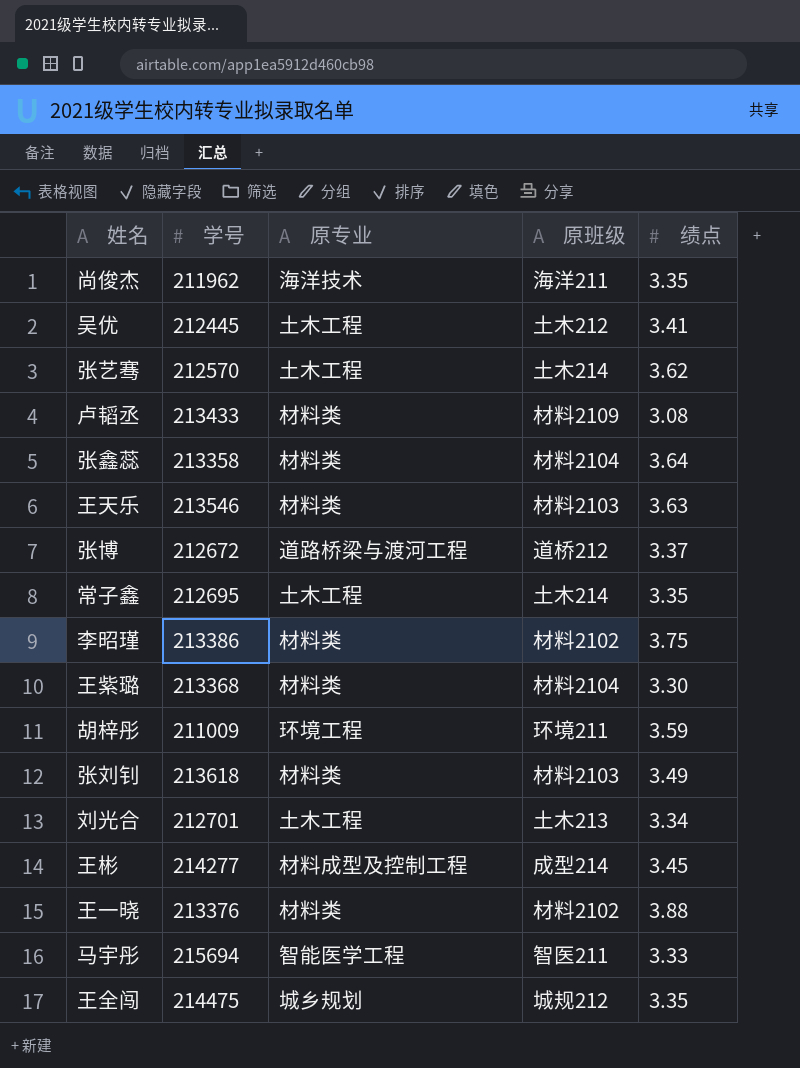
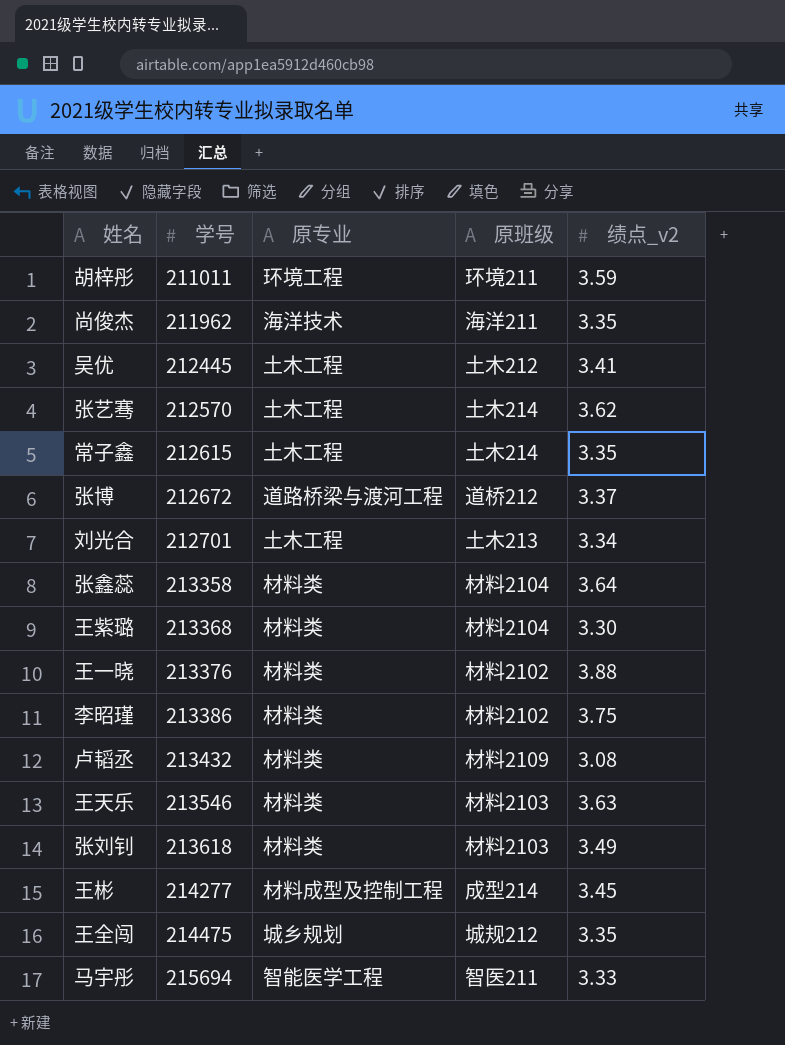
row order: none -> 学号 ascending
column name: 绩点 -> 绩点_v2
胡梓彤 | 学号: 211009 -> 211011
常子鑫 | 学号: 212695 -> 212615
卢韬丞 | 学号: 213433 -> 213432

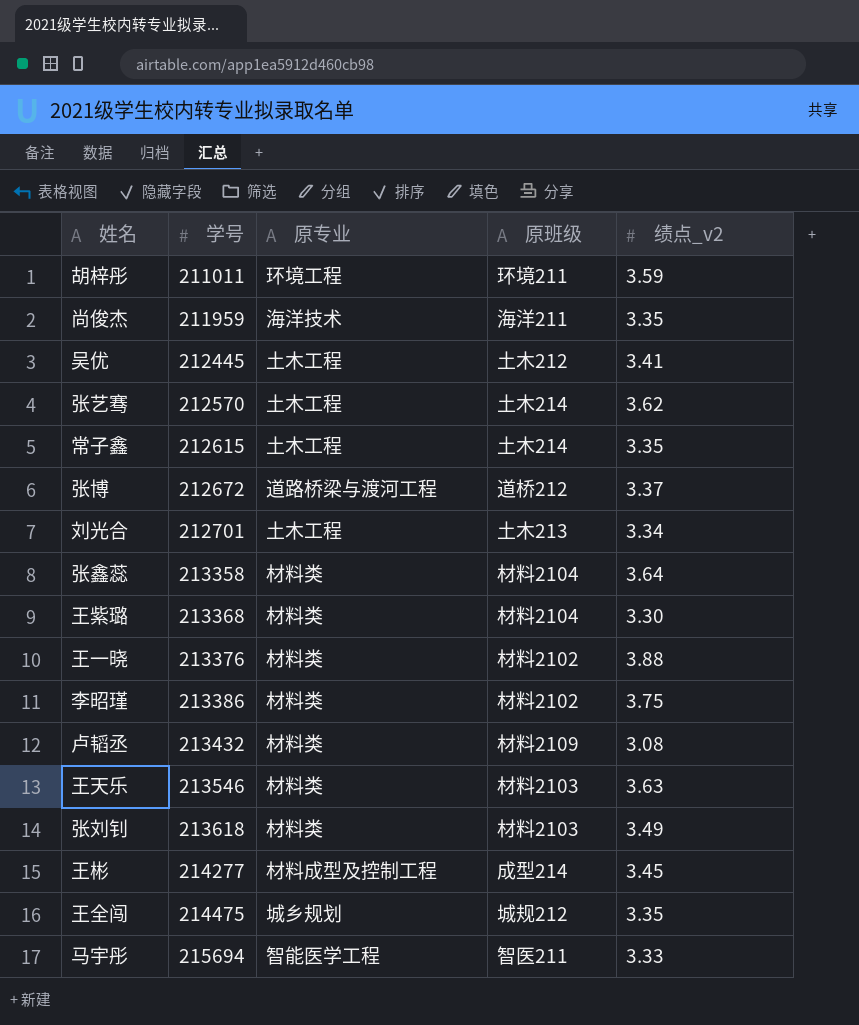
尚俊杰 | 学号: 211962 -> 211959

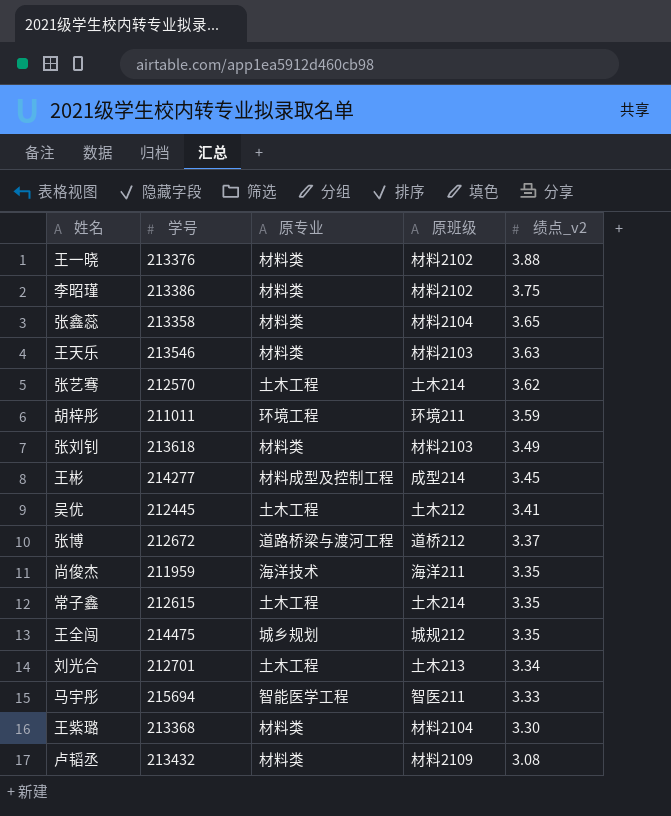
row order: 学号 ascending -> 绩点_v2 descending
张鑫蕊 | 绩点_v2: 3.64 -> 3.65

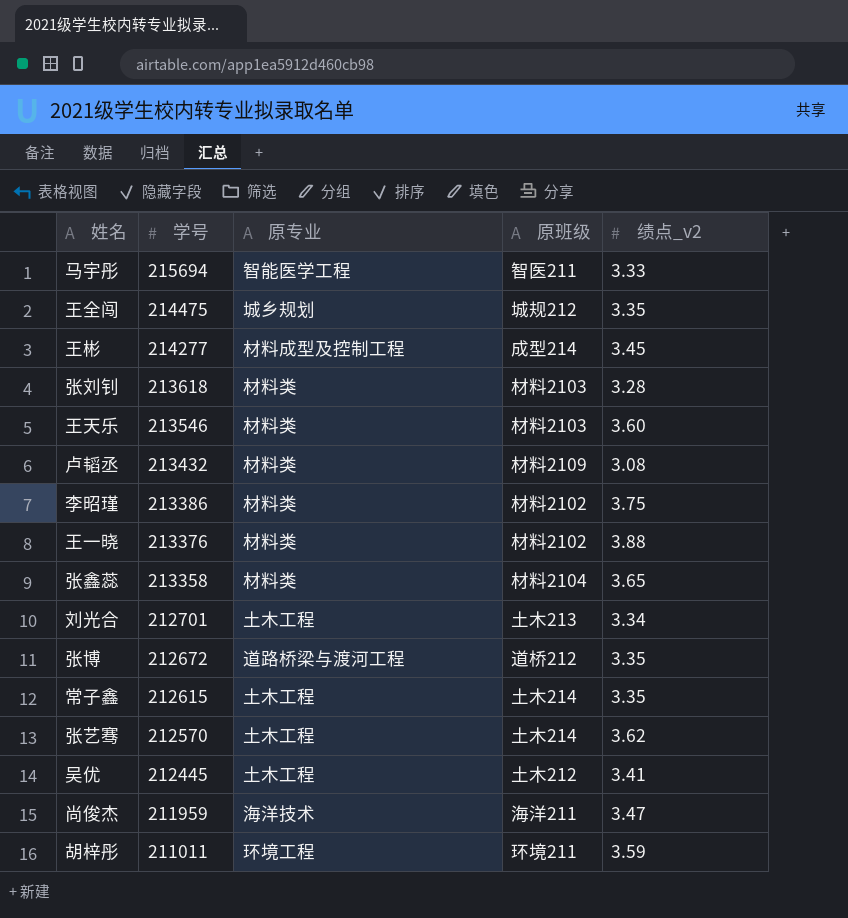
row order: 绩点_v2 descending -> 学号 descending
row 王紫璐: 213368 | 材料类 | 材料2104 | 3.30 -> none
张刘钊 | 绩点_v2: 3.49 -> 3.28
王天乐 | 绩点_v2: 3.63 -> 3.60
张博 | 绩点_v2: 3.37 -> 3.35
尚俊杰 | 绩点_v2: 3.35 -> 3.47

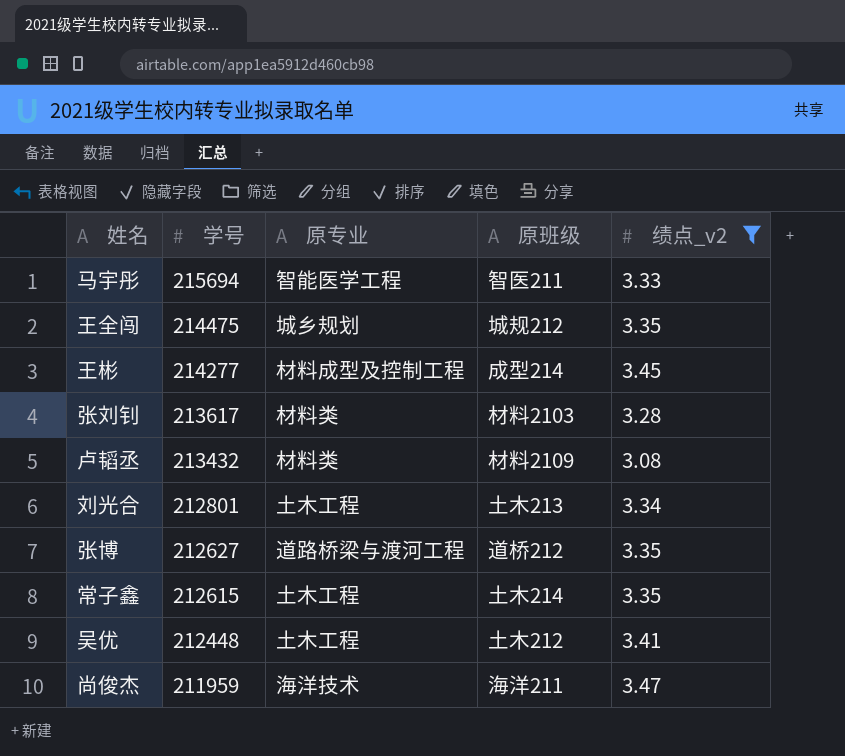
filter: none -> 绩点_v2 <= 3.47
张刘钊 | 学号: 213618 -> 213617
刘光合 | 学号: 212701 -> 212801
张博 | 学号: 212672 -> 212627
吴优 | 学号: 212445 -> 212448

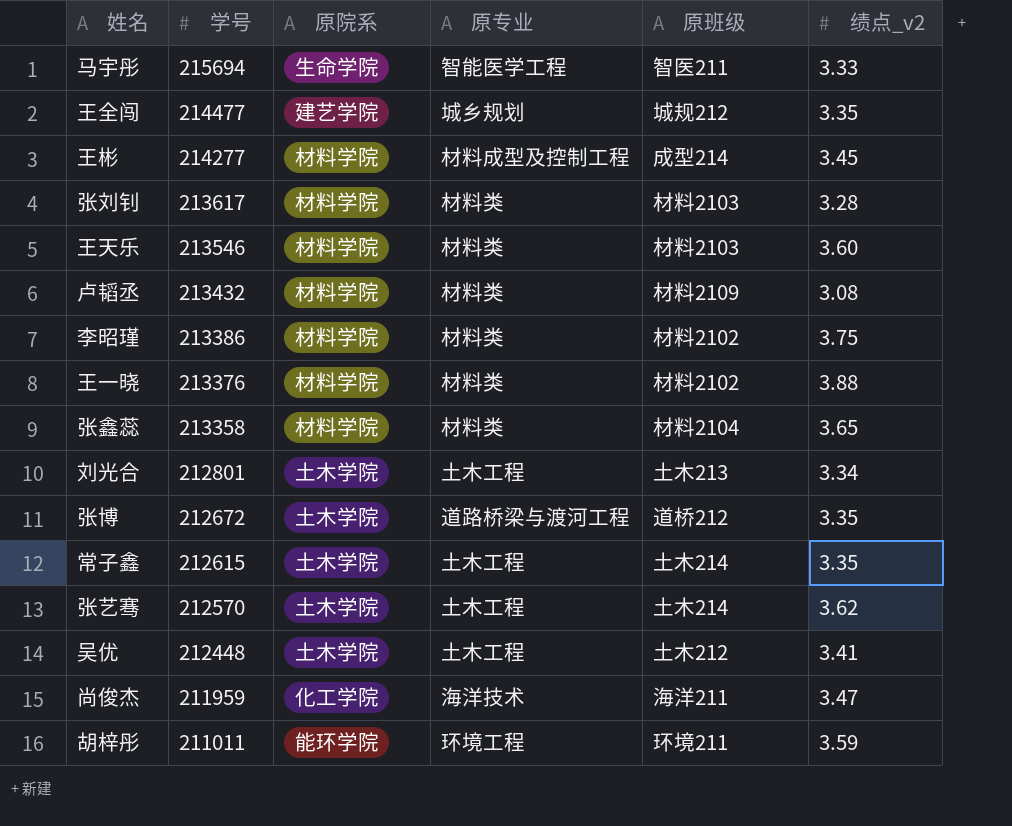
filter: 绩点_v2 <= 3.47 -> none
column 原院系 | position: none -> 3
王全闯 | 学号: 214475 -> 214477
张博 | 学号: 212627 -> 212672

